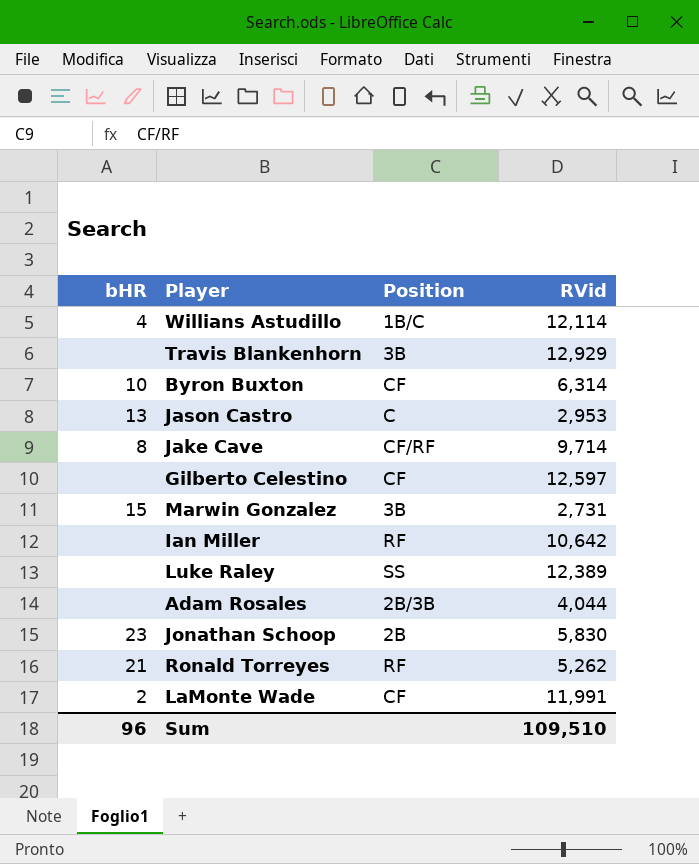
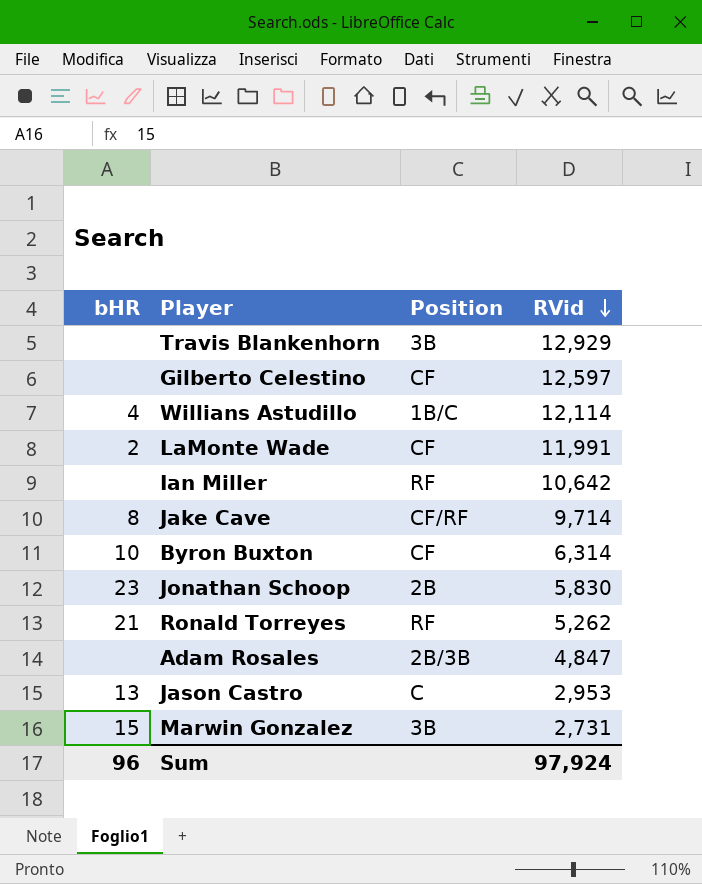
row order: none -> RVid descending
row Luke Raley: none | SS | 12,389 -> none
Adam Rosales | RVid: 4,044 -> 4,847
Sum | RVid: 109,510 -> 97,924

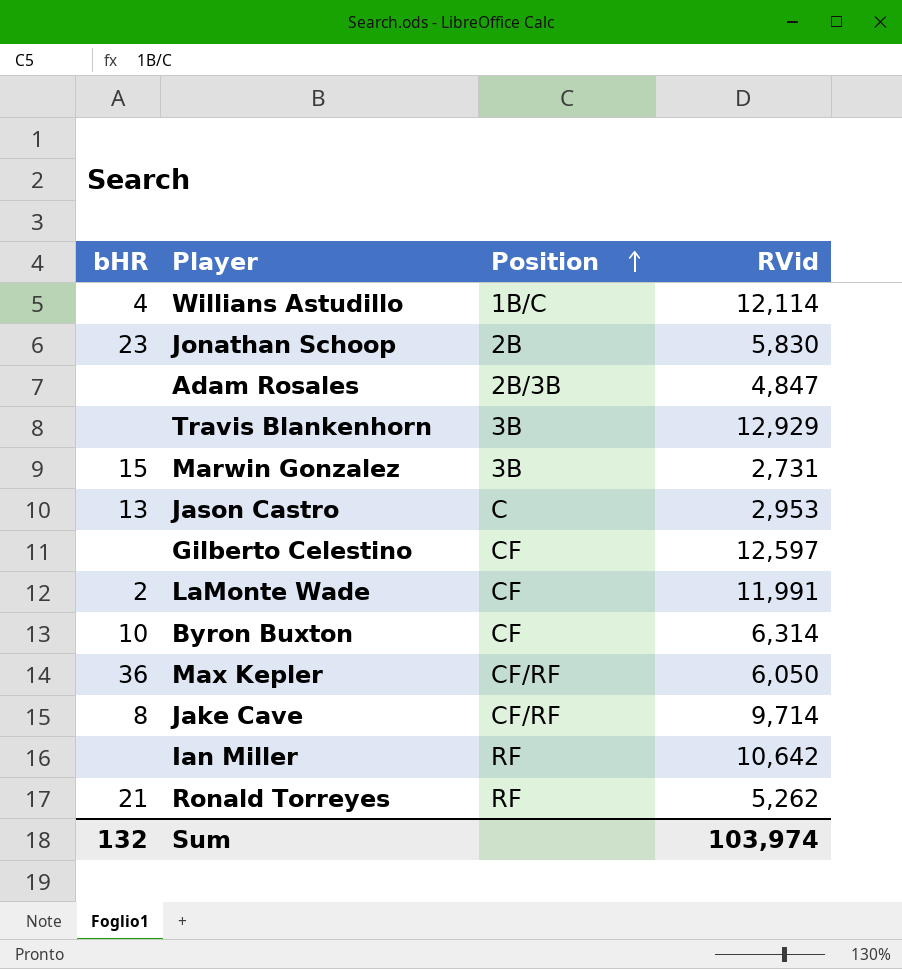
row order: RVid descending -> Position ascending
row Max Kepler: none -> 36 | CF/RF | 6,050
Sum | bHR: 96 -> 132
Sum | RVid: 97,924 -> 103,974

